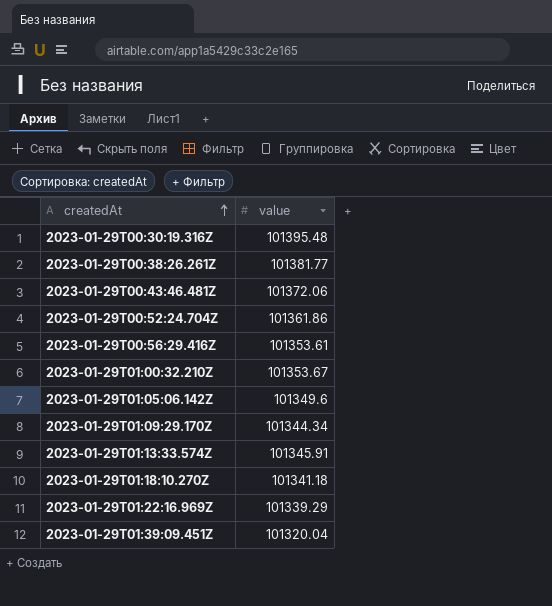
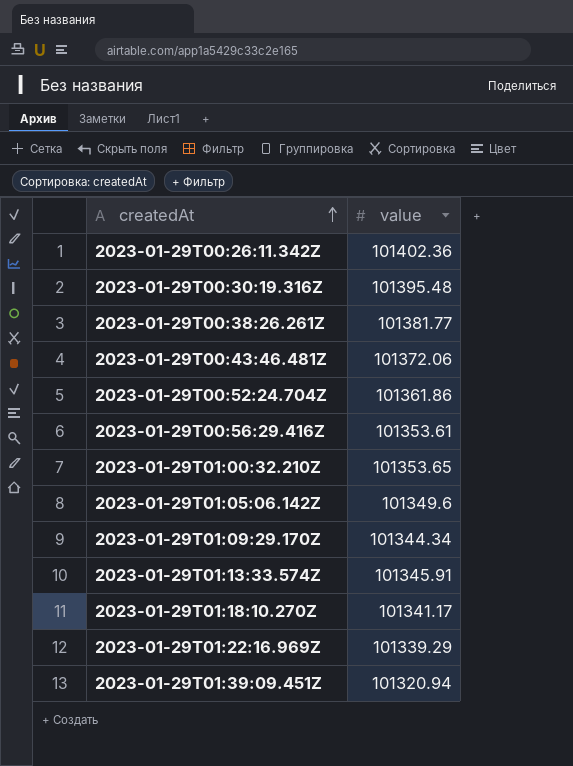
row 2023-01-29T00:26:11.342Z: none -> 101402.36
2023-01-29T01:00:32.210Z | value: 101353.67 -> 101353.65
2023-01-29T01:18:10.270Z | value: 101341.18 -> 101341.17
2023-01-29T01:39:09.451Z | value: 101320.04 -> 101320.94

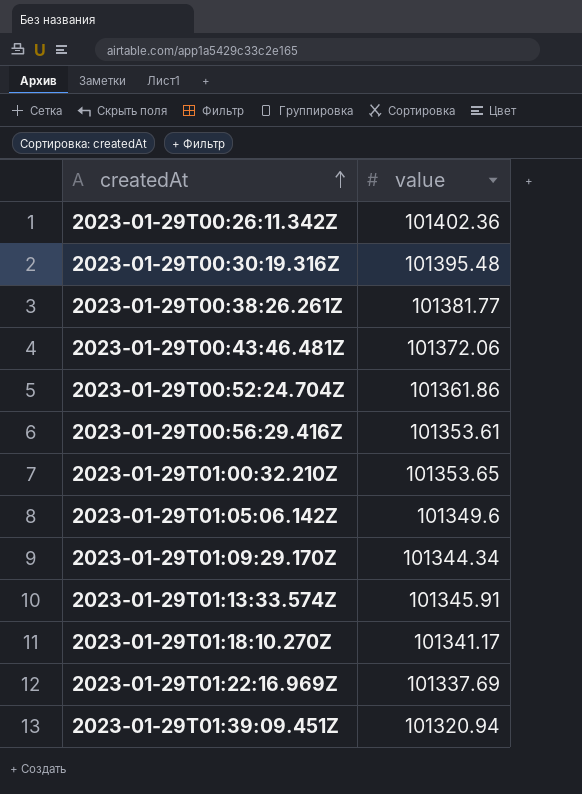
2023-01-29T01:22:16.969Z | value: 101339.29 -> 101337.69

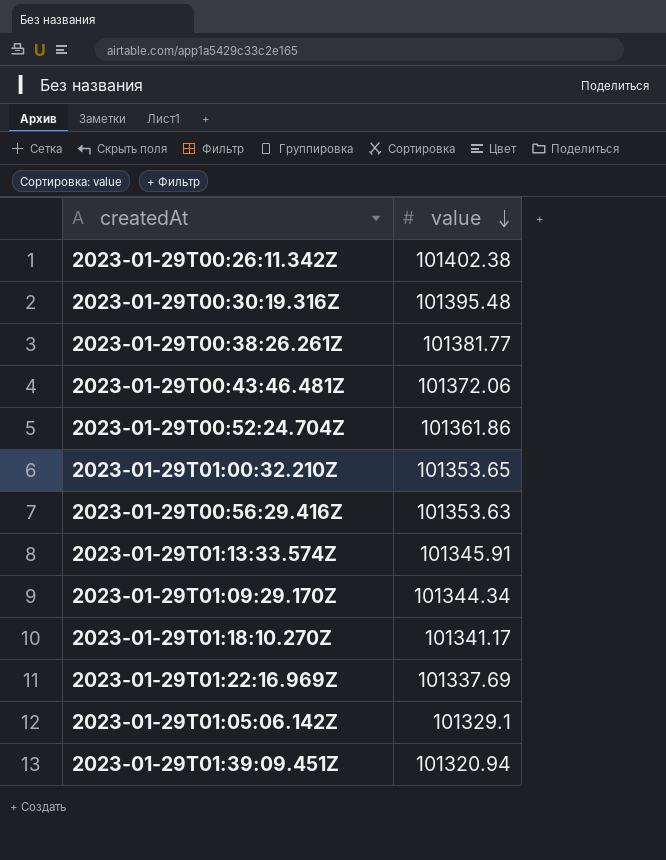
row order: createdAt ascending -> value descending
2023-01-29T00:26:11.342Z | value: 101402.36 -> 101402.38
2023-01-29T00:56:29.416Z | value: 101353.61 -> 101353.63
2023-01-29T01:05:06.142Z | value: 101349.6 -> 101329.1

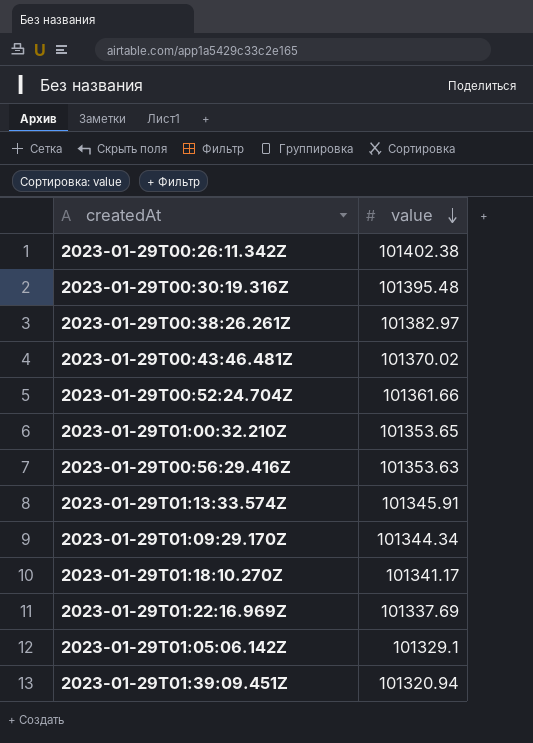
2023-01-29T00:38:26.261Z | value: 101381.77 -> 101382.97
2023-01-29T00:43:46.481Z | value: 101372.06 -> 101370.02
2023-01-29T00:52:24.704Z | value: 101361.86 -> 101361.66

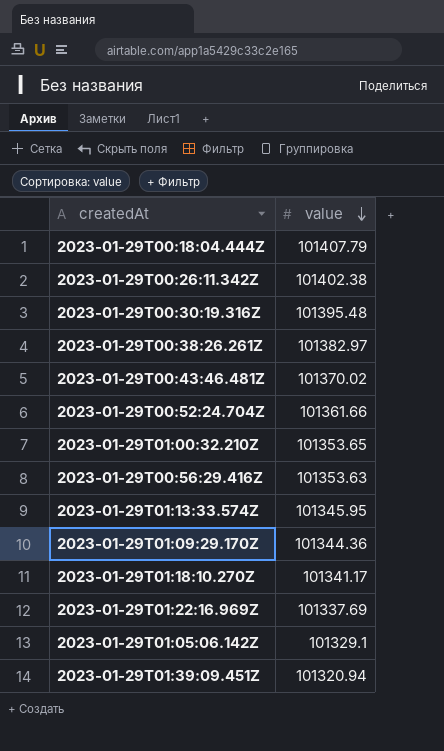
row 2023-01-29T00:18:04.444Z: none -> 101407.79
2023-01-29T01:13:33.574Z | value: 101345.91 -> 101345.95
2023-01-29T01:09:29.170Z | value: 101344.34 -> 101344.36

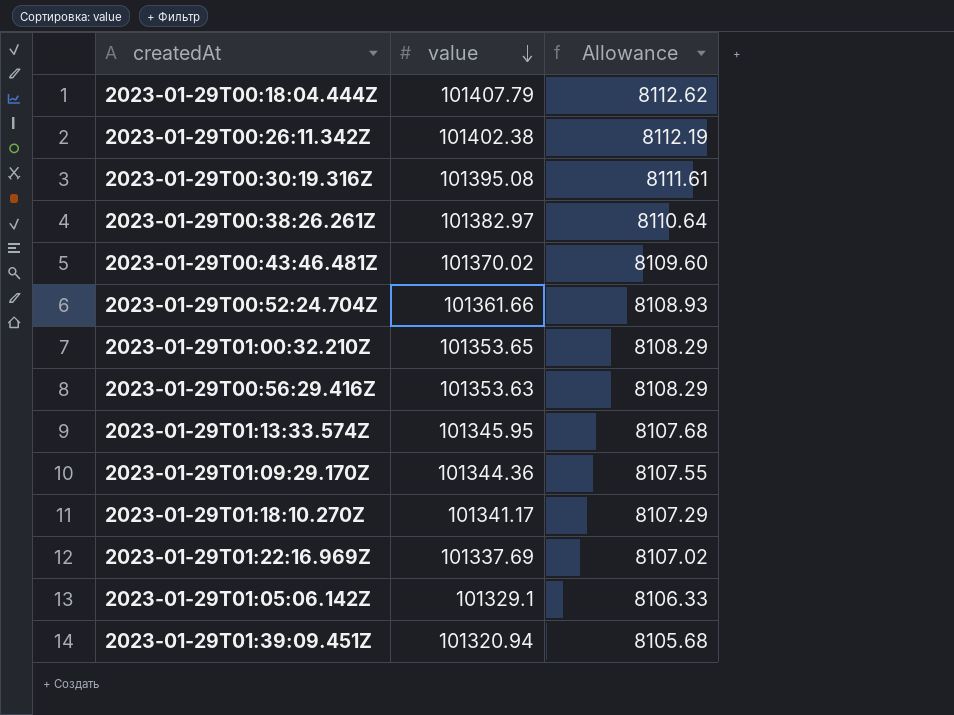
column Allowance | formula: none -> [value] * 0.08
2023-01-29T00:30:19.316Z | value: 101395.48 -> 101395.08

